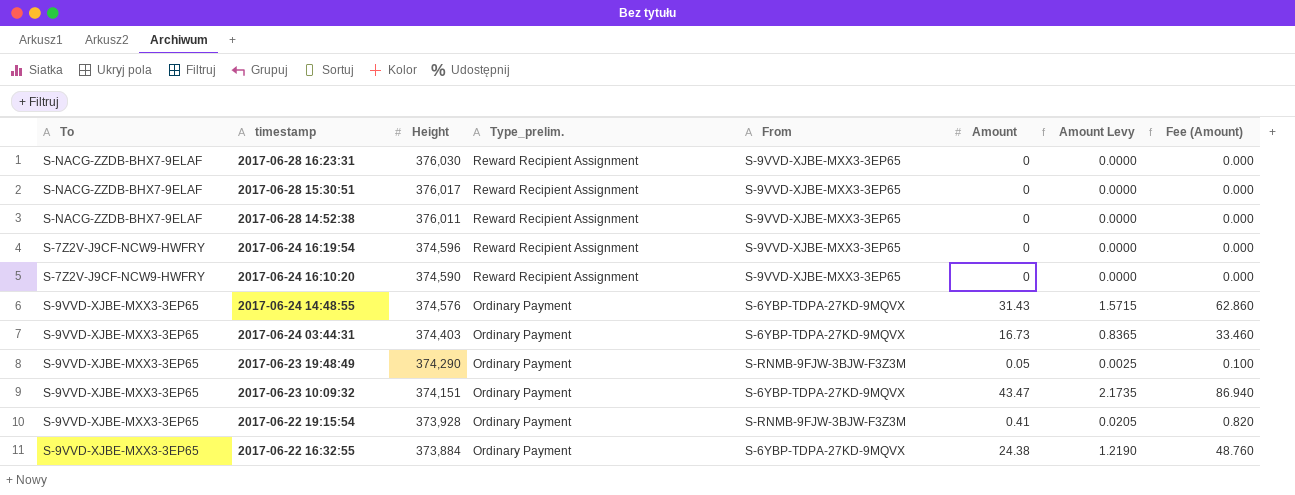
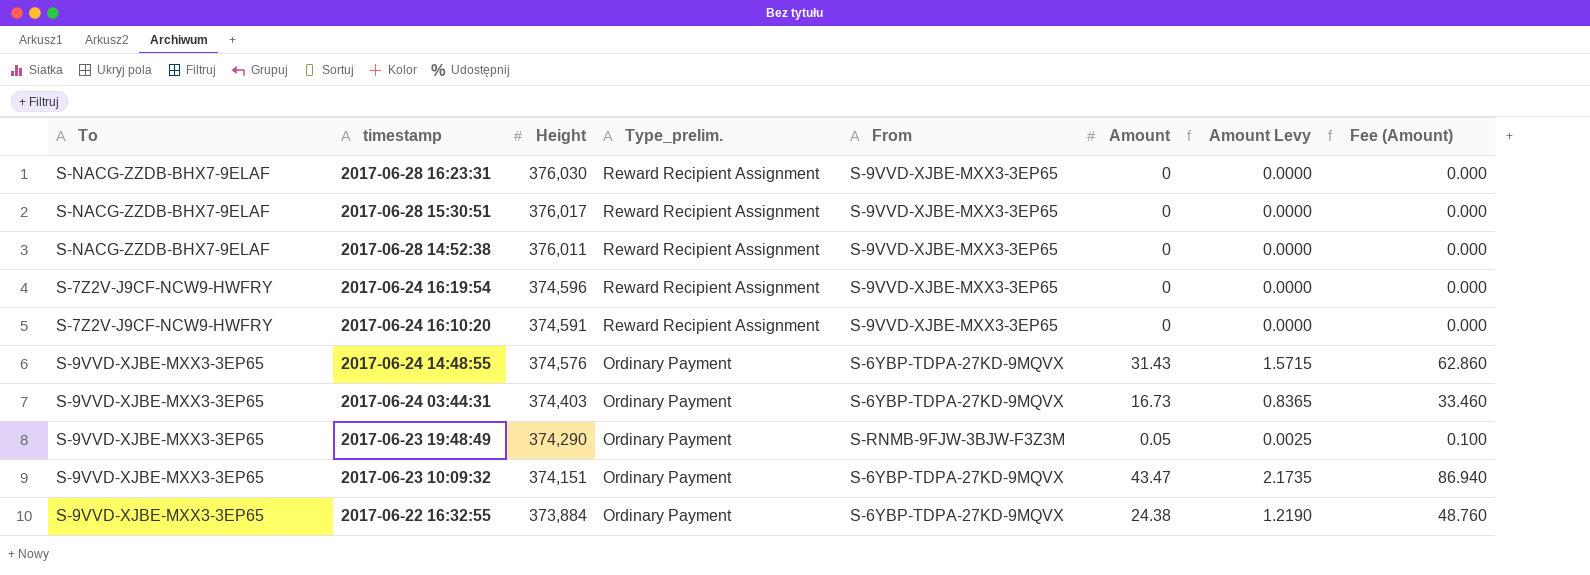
row 2017-06-22 19:15:54: S-9VVD-XJBE-MXX3-3EP65 | 373,928 | Ordinary Payment | S-RNMB-9FJW-3BJW-F3Z3M | 0.41 | 0.0205 | 0.820 -> none
2017-06-24 16:10:20 | Height: 374,590 -> 374,591

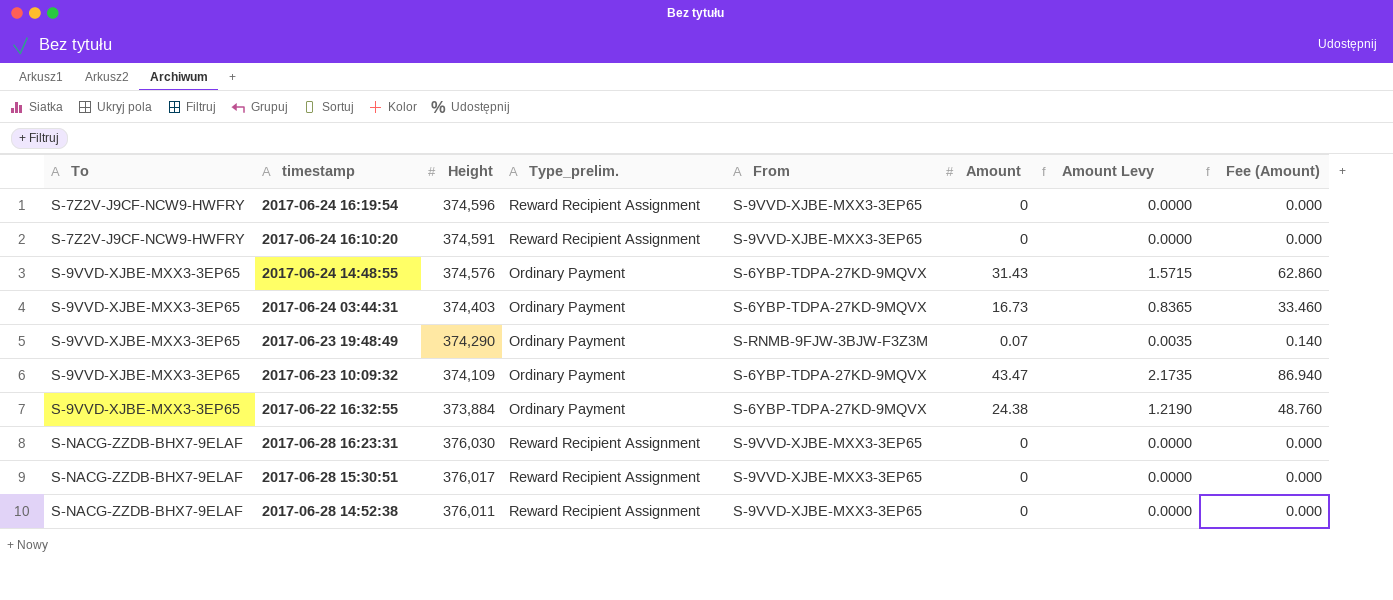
row order: timestamp descending -> To ascending
2017-06-23 19:48:49 | Amount: 0.05 -> 0.07
2017-06-23 19:48:49 | Amount Levy: 0.0025 -> 0.0035
2017-06-23 19:48:49 | Fee (Amount): 0.100 -> 0.140
2017-06-23 10:09:32 | Height: 374,151 -> 374,109

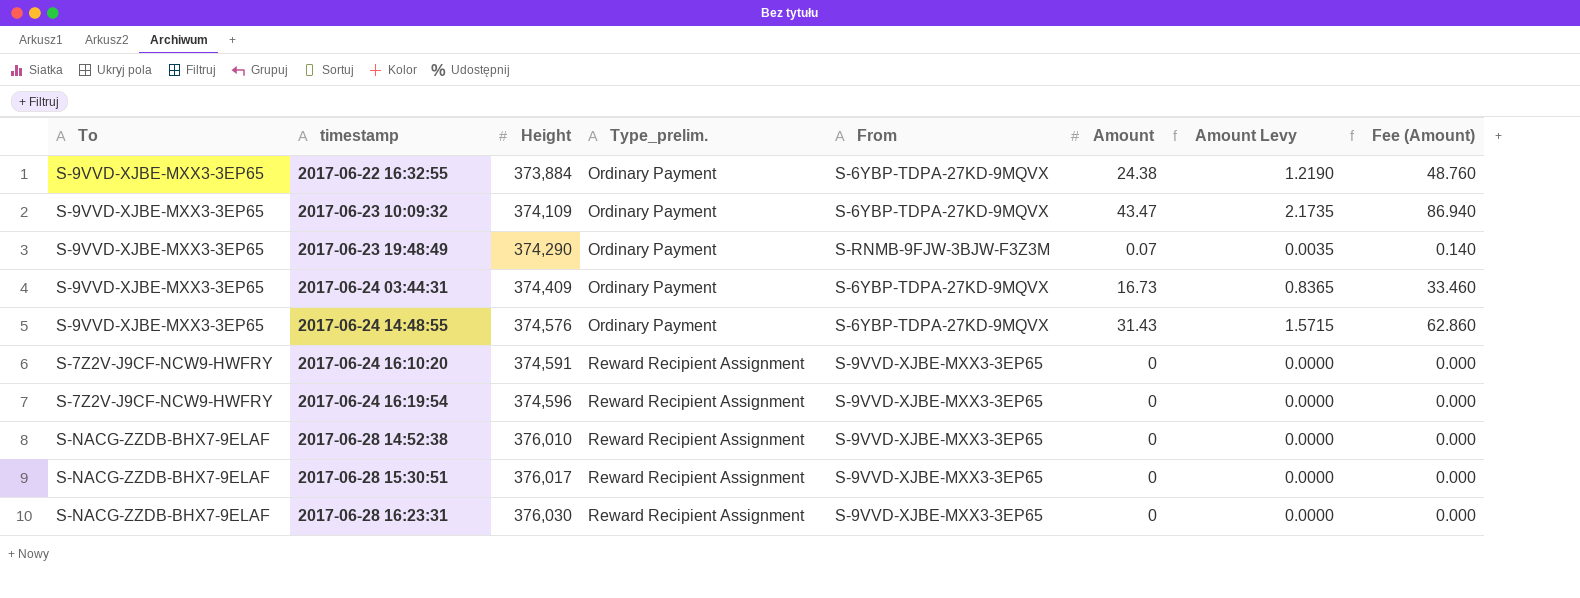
row order: To ascending -> timestamp ascending
2017-06-24 03:44:31 | Height: 374,403 -> 374,409
2017-06-28 14:52:38 | Height: 376,011 -> 376,010

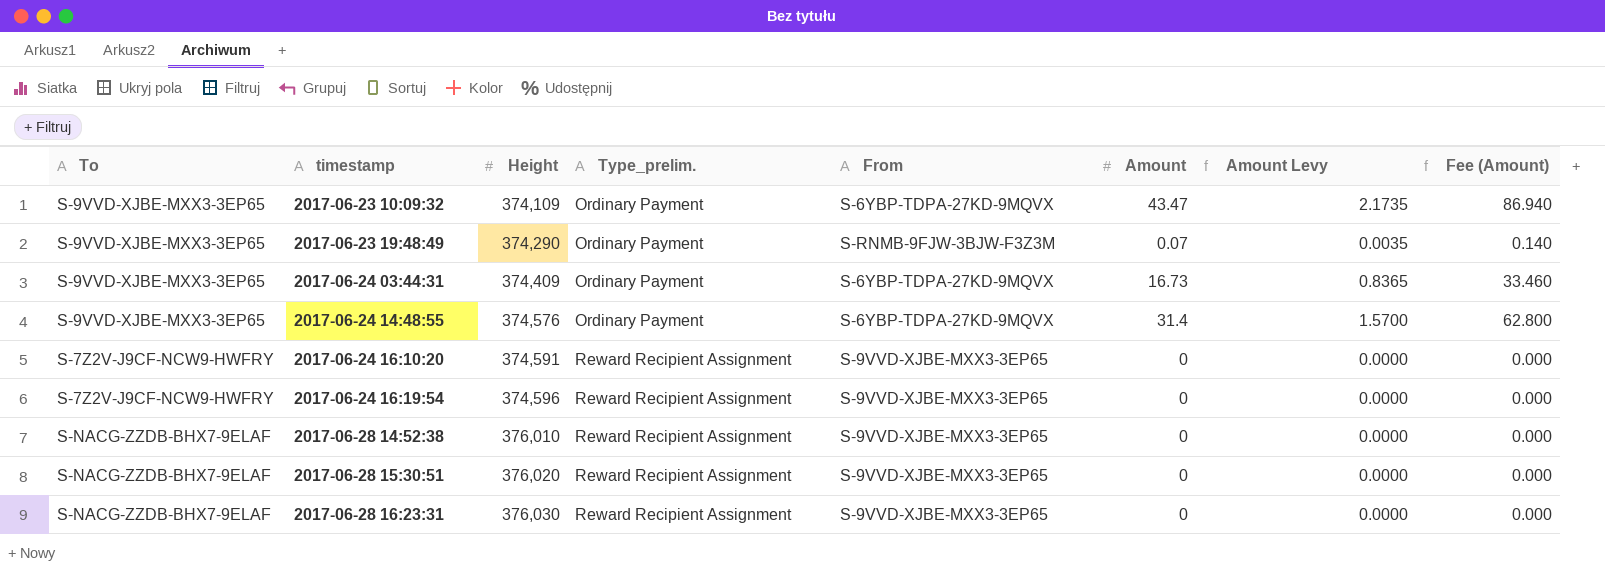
row 2017-06-22 16:32:55: S-9VVD-XJBE-MXX3-3EP65 | 373,884 | Ordinary Payment | S-6YBP-TDPA-27KD-9MQVX | 24.38 | 1.2190 | 48.760 -> none
2017-06-24 14:48:55 | Amount: 31.43 -> 31.4
2017-06-24 14:48:55 | Amount Levy: 1.5715 -> 1.5700
2017-06-24 14:48:55 | Fee (Amount): 62.860 -> 62.800
2017-06-28 15:30:51 | Height: 376,017 -> 376,020

